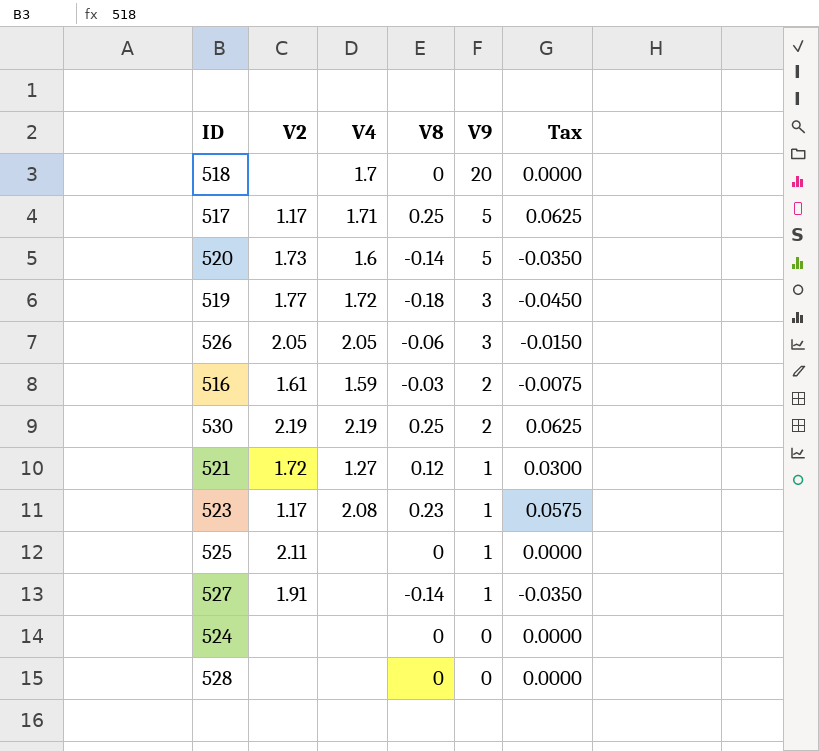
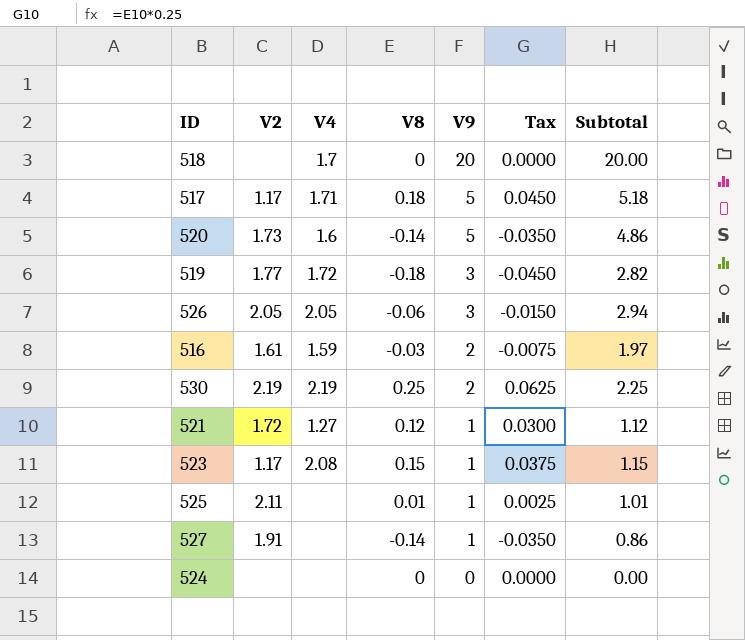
column Subtotal | formula: none -> [V8] + [V9]
row 528: none | none | 0 | 0 | 0.0000 -> none
517 | V8: 0.25 -> 0.18
517 | Tax: 0.0625 -> 0.0450
523 | V8: 0.23 -> 0.15
523 | Tax: 0.0575 -> 0.0375
525 | V8: 0 -> 0.01
525 | Tax: 0.0000 -> 0.0025

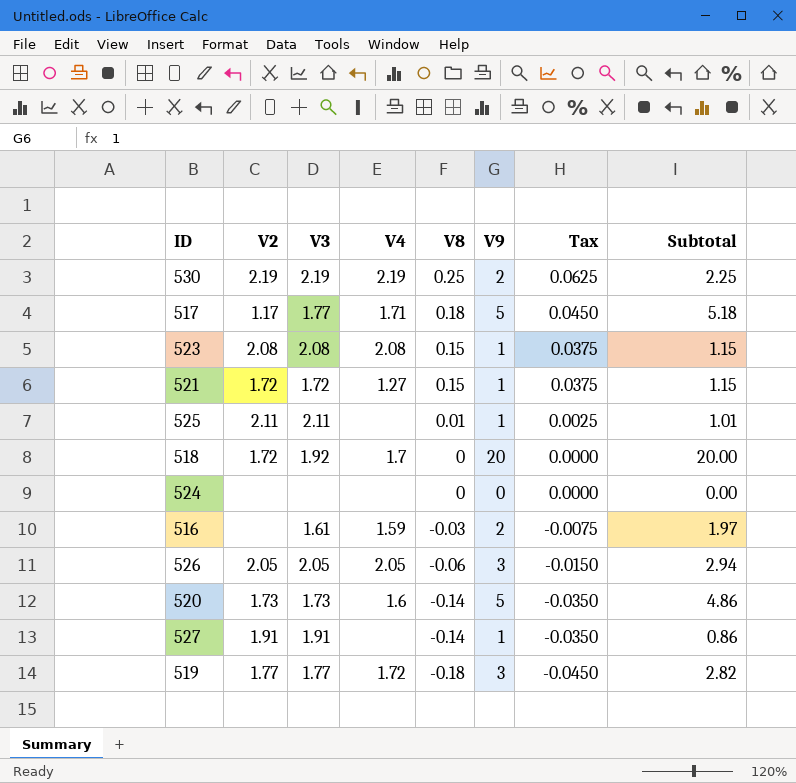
row order: V9 descending -> V8 descending
column V3 | position: none -> 3
523 | V2: 1.17 -> 2.08
521 | V8: 0.12 -> 0.15
521 | Tax: 0.0300 -> 0.0375
521 | Subtotal: 1.12 -> 1.15
518 | V2: none -> 1.72
516 | V2: 1.61 -> none

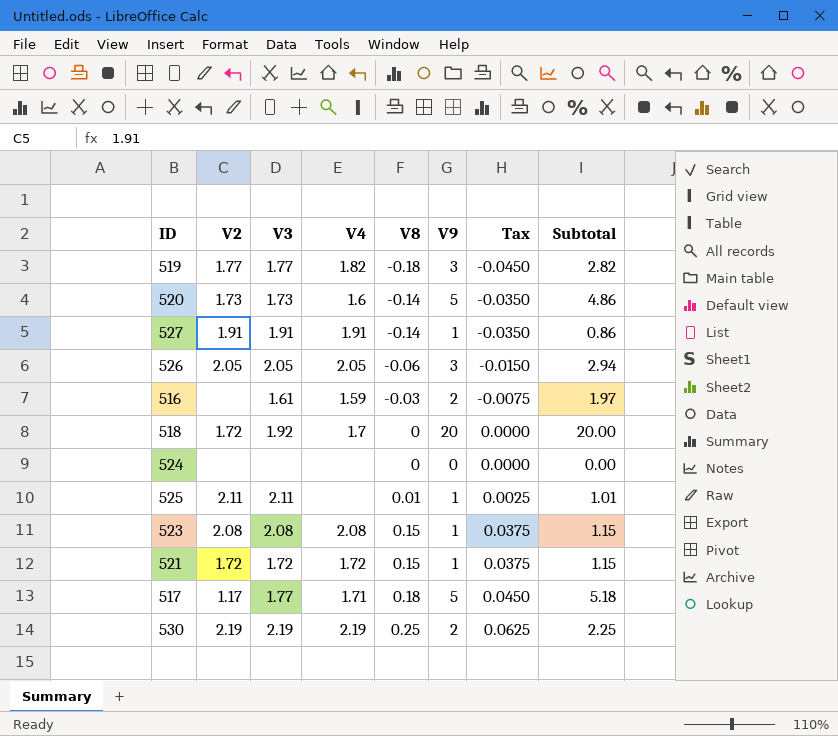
row order: V8 descending -> V8 ascending
519 | V4: 1.72 -> 1.82
527 | V4: none -> 1.91
521 | V4: 1.27 -> 1.72

